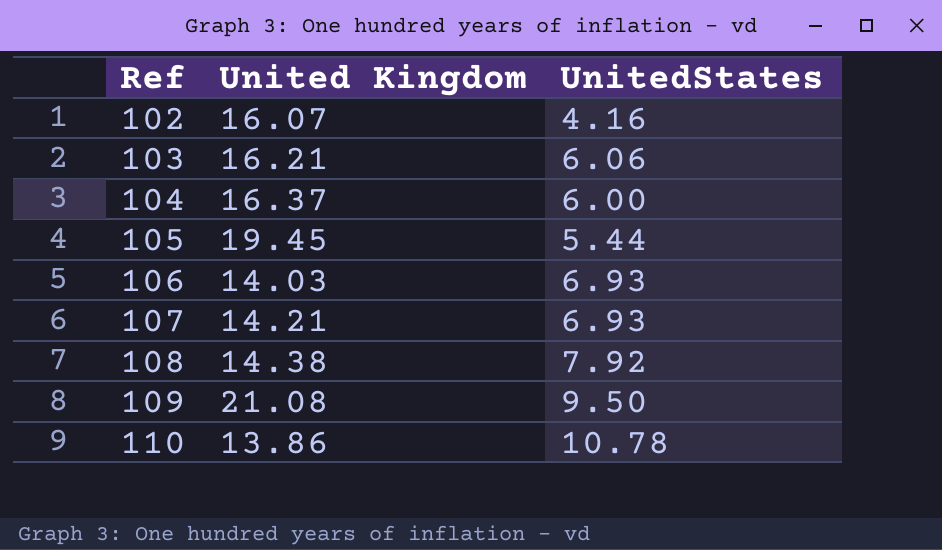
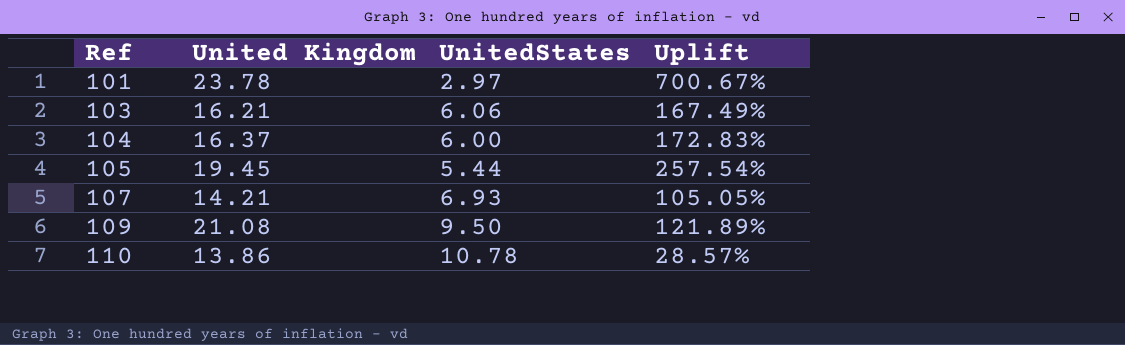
column Uplift | formula: none -> ([United Kingdom] - [UnitedStates]) / [UnitedStates]
row 102: 16.07 | 4.16 -> none
row 106: 14.03 | 6.93 -> none
row 108: 14.38 | 7.92 -> none
row 101: none -> 23.78 | 2.97 | 700.67%

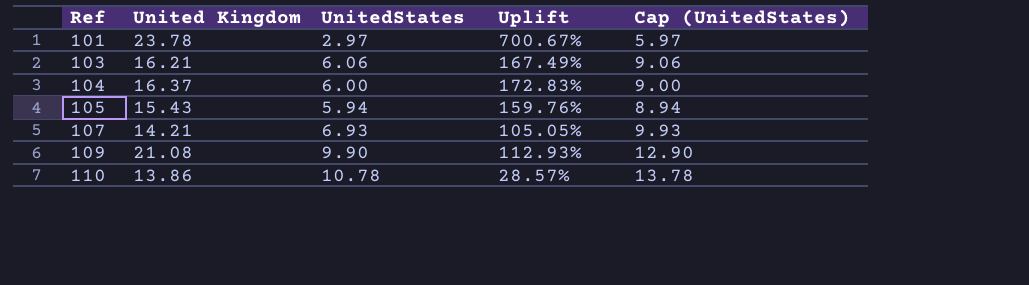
column Cap (UnitedStates) | formula: none -> [UnitedStates] + 3
105 | United Kingdom: 19.45 -> 15.43
105 | UnitedStates: 5.44 -> 5.94
105 | Uplift: 257.54% -> 159.76%
109 | UnitedStates: 9.50 -> 9.90
109 | Uplift: 121.89% -> 112.93%

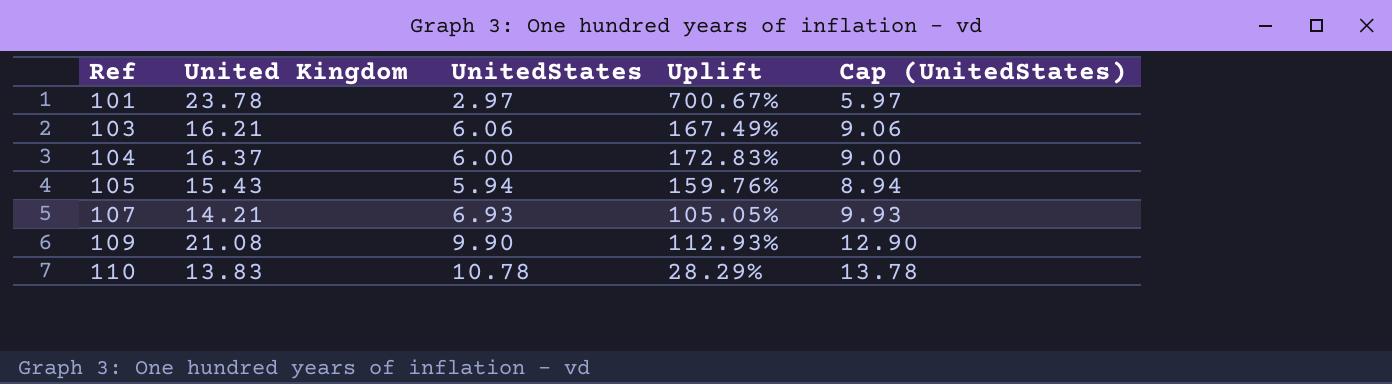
110 | United Kingdom: 13.86 -> 13.83
110 | Uplift: 28.57% -> 28.29%

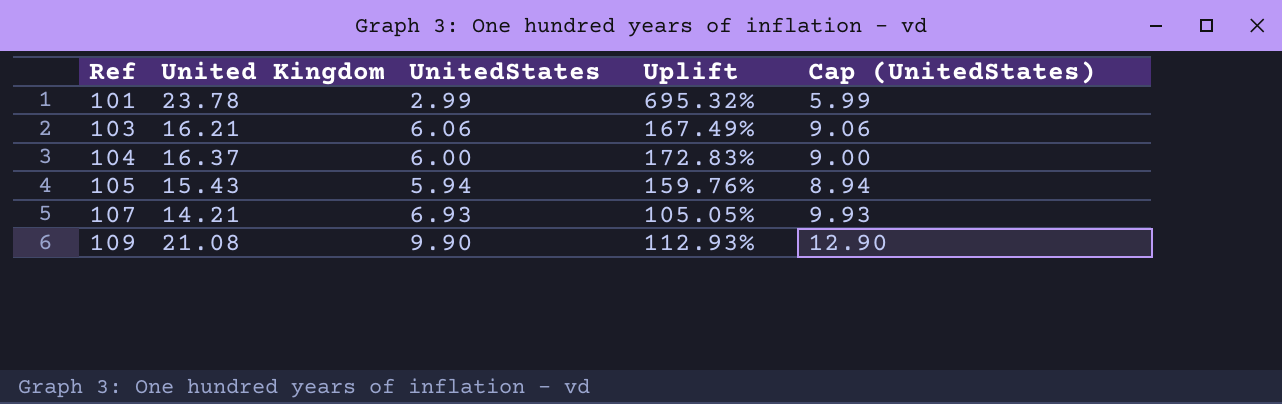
row 110: 13.83 | 10.78 | 28.29% | 13.78 -> none
101 | UnitedStates: 2.97 -> 2.99
101 | Uplift: 700.67% -> 695.32%
101 | Cap (UnitedStates): 5.97 -> 5.99

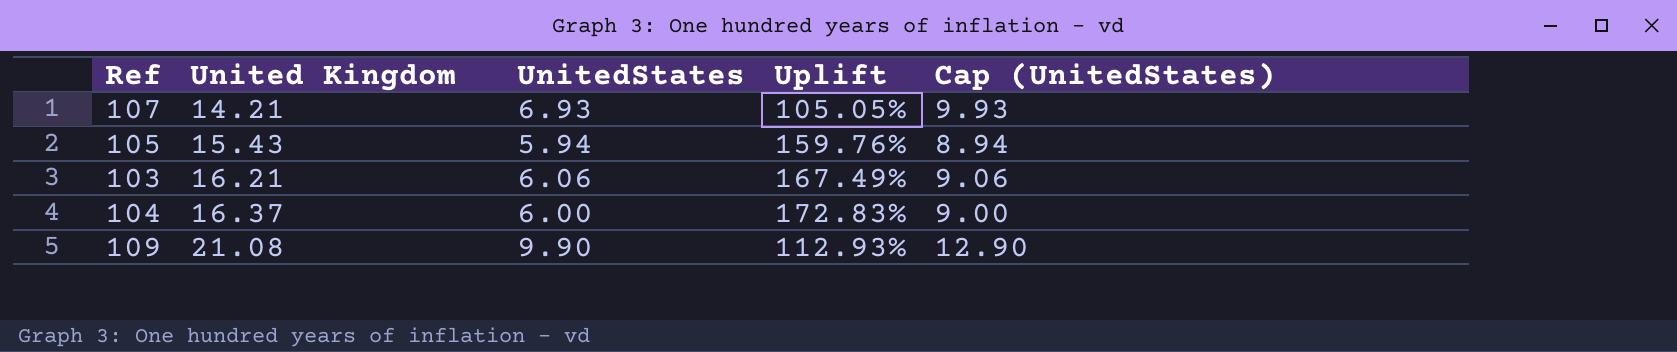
row order: Ref ascending -> United Kingdom ascending
row 101: 23.78 | 2.99 | 695.32% | 5.99 -> none

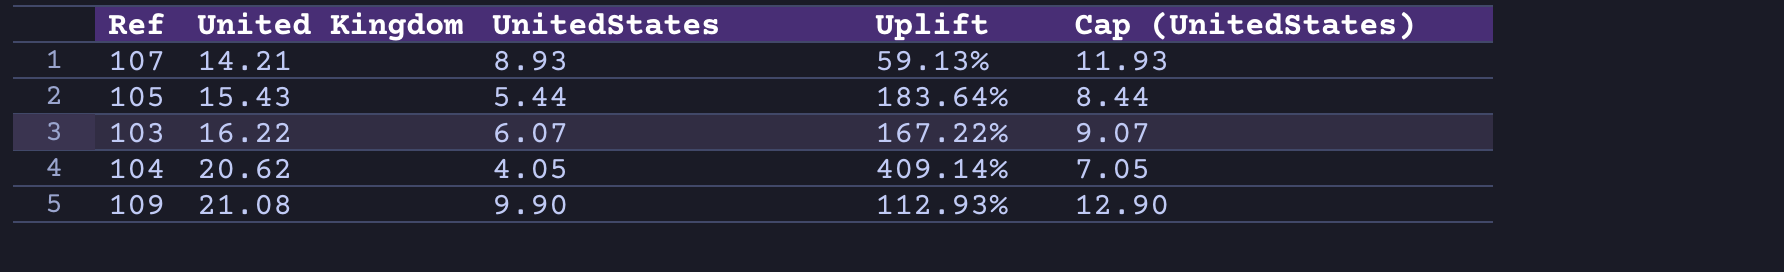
107 | UnitedStates: 6.93 -> 8.93
107 | Uplift: 105.05% -> 59.13%
107 | Cap (UnitedStates): 9.93 -> 11.93
105 | UnitedStates: 5.94 -> 5.44
105 | Uplift: 159.76% -> 183.64%
105 | Cap (UnitedStates): 8.94 -> 8.44
103 | United Kingdom: 16.21 -> 16.22
103 | UnitedStates: 6.06 -> 6.07
103 | Uplift: 167.49% -> 167.22%
103 | Cap (UnitedStates): 9.06 -> 9.07
104 | United Kingdom: 16.37 -> 20.62
104 | UnitedStates: 6.00 -> 4.05
104 | Uplift: 172.83% -> 409.14%
104 | Cap (UnitedStates): 9.00 -> 7.05

